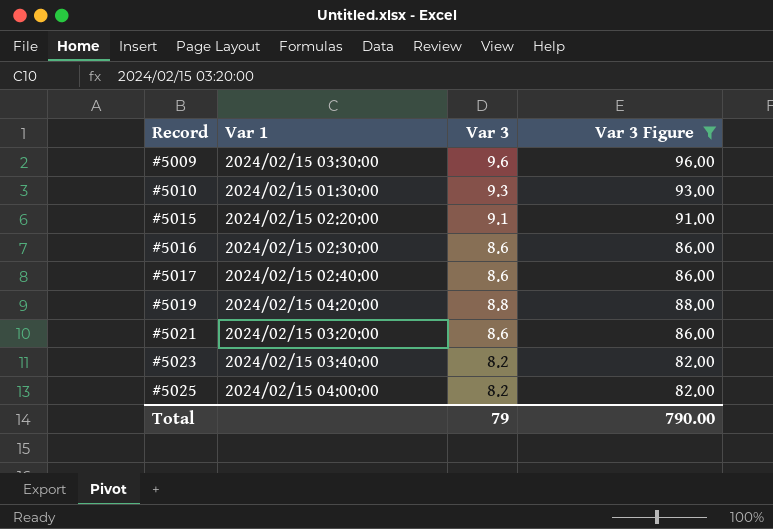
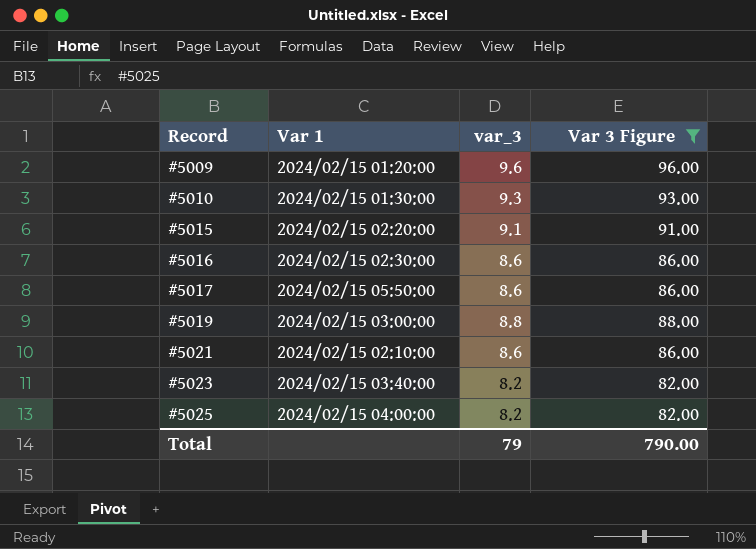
column name: Var 3 -> var_3
#5009 | Var 1: 2024/02/15 03:30:00 -> 2024/02/15 01:20:00
#5017 | Var 1: 2024/02/15 02:40:00 -> 2024/02/15 05:50:00
#5019 | Var 1: 2024/02/15 04:20:00 -> 2024/02/15 03:00:00
#5021 | Var 1: 2024/02/15 03:20:00 -> 2024/02/15 02:10:00

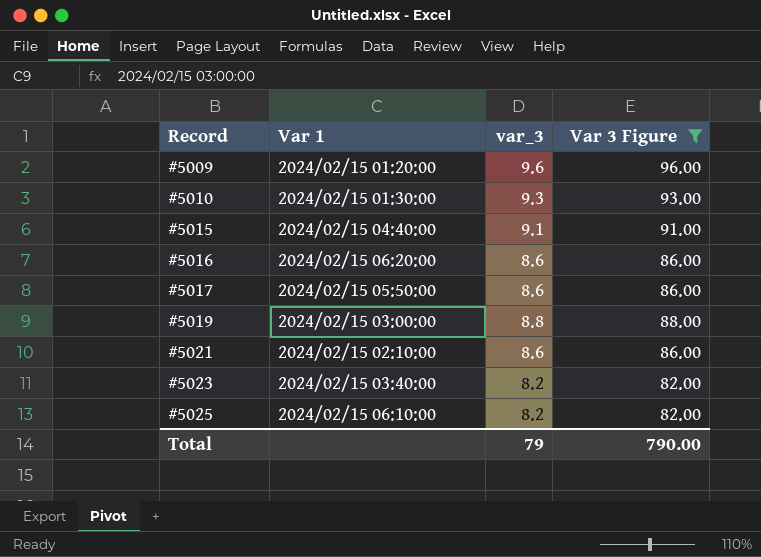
#5015 | Var 1: 2024/02/15 02:20:00 -> 2024/02/15 04:40:00
#5016 | Var 1: 2024/02/15 02:30:00 -> 2024/02/15 06:20:00
#5025 | Var 1: 2024/02/15 04:00:00 -> 2024/02/15 06:10:00

